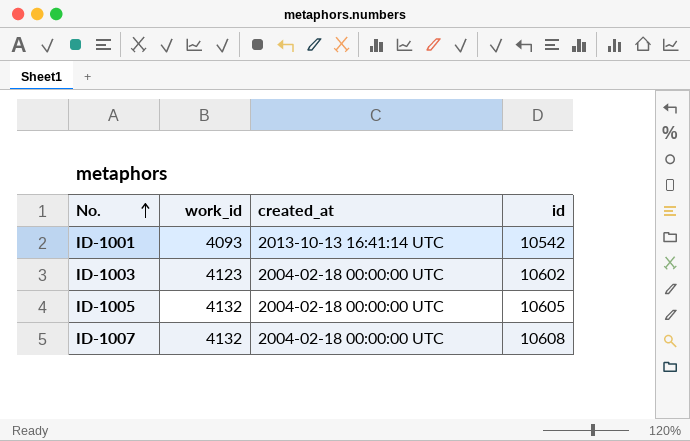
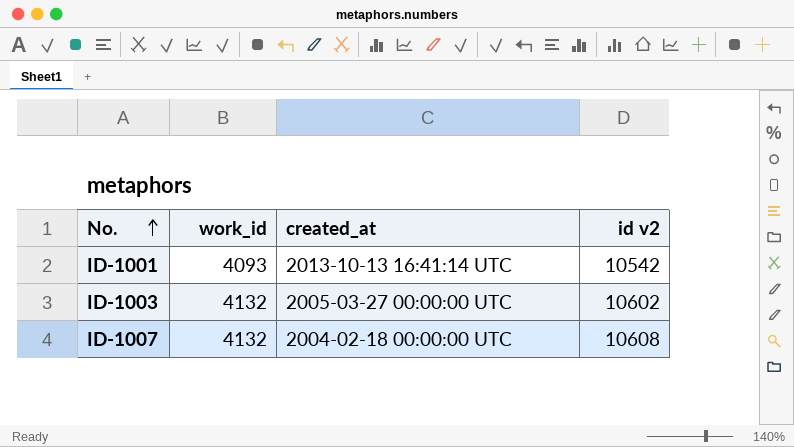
column name: id -> id v2
row ID-1005: 4132 | 2004-02-18 00:00:00 UTC | 10605 -> none
ID-1003 | work_id: 4123 -> 4132
ID-1003 | created_at: 2004-02-18 00:00:00 UTC -> 2005-03-27 00:00:00 UTC

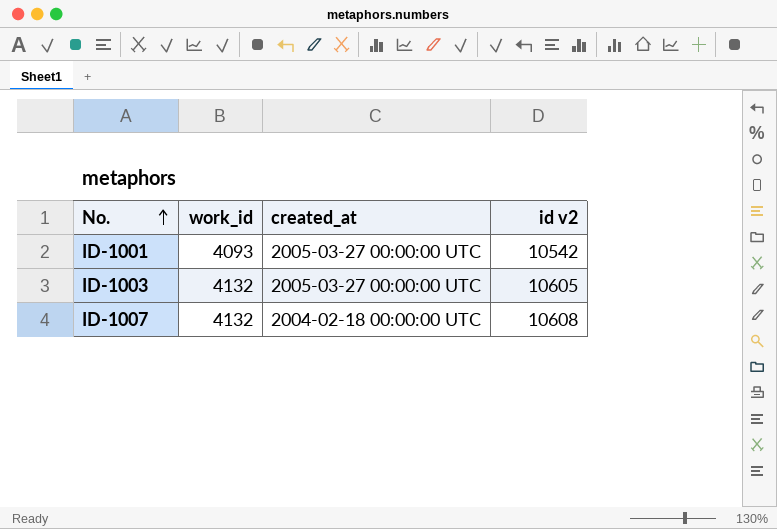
ID-1001 | created_at: 2013-10-13 16:41:14 UTC -> 2005-03-27 00:00:00 UTC
ID-1003 | id v2: 10602 -> 10605

